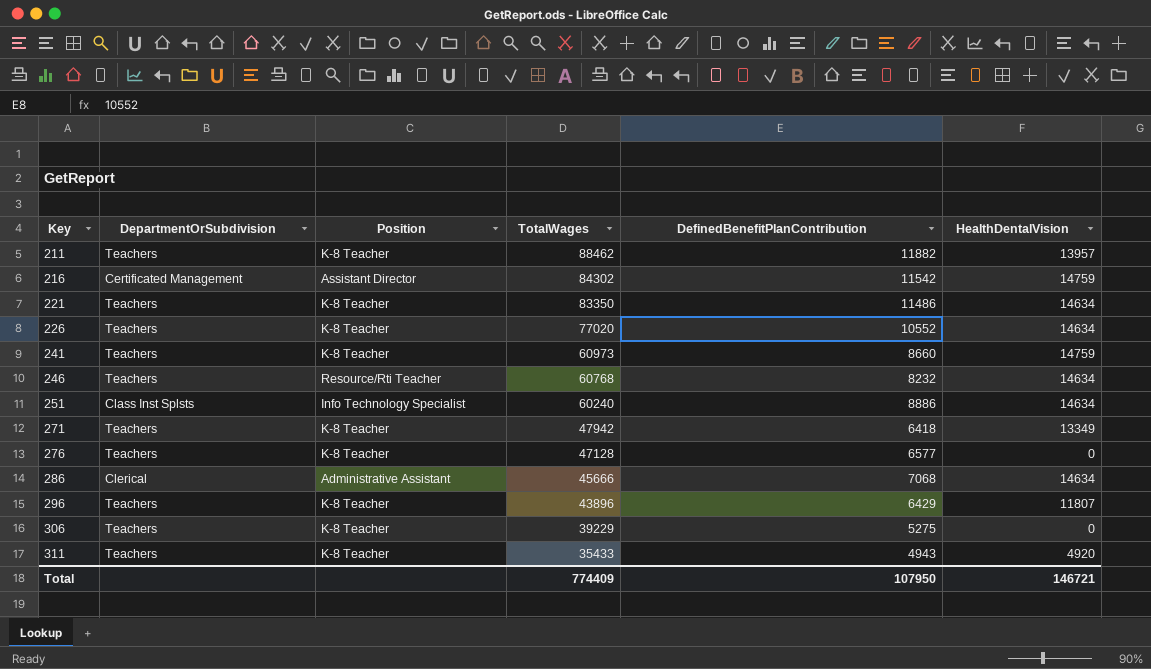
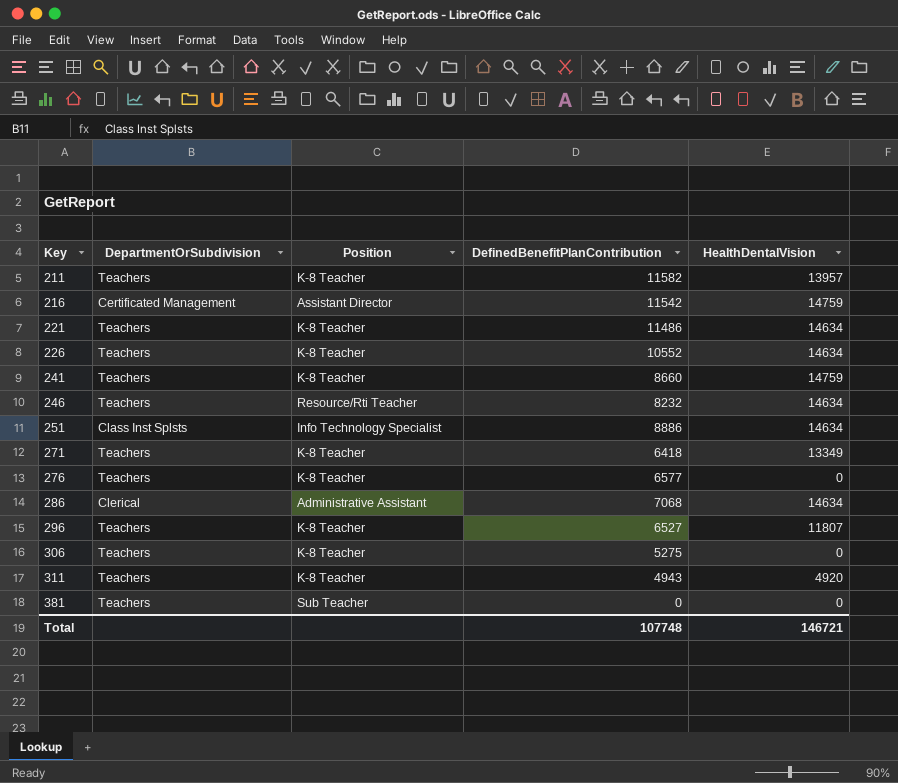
column TotalWages | position: 4 -> none
211 | DefinedBenefitPlanContribution: 11882 -> 11582
296 | DefinedBenefitPlanContribution: 6429 -> 6527
row 381: none -> Teachers | Sub Teacher | 0 | 0
Total | DefinedBenefitPlanContribution: 107950 -> 107748

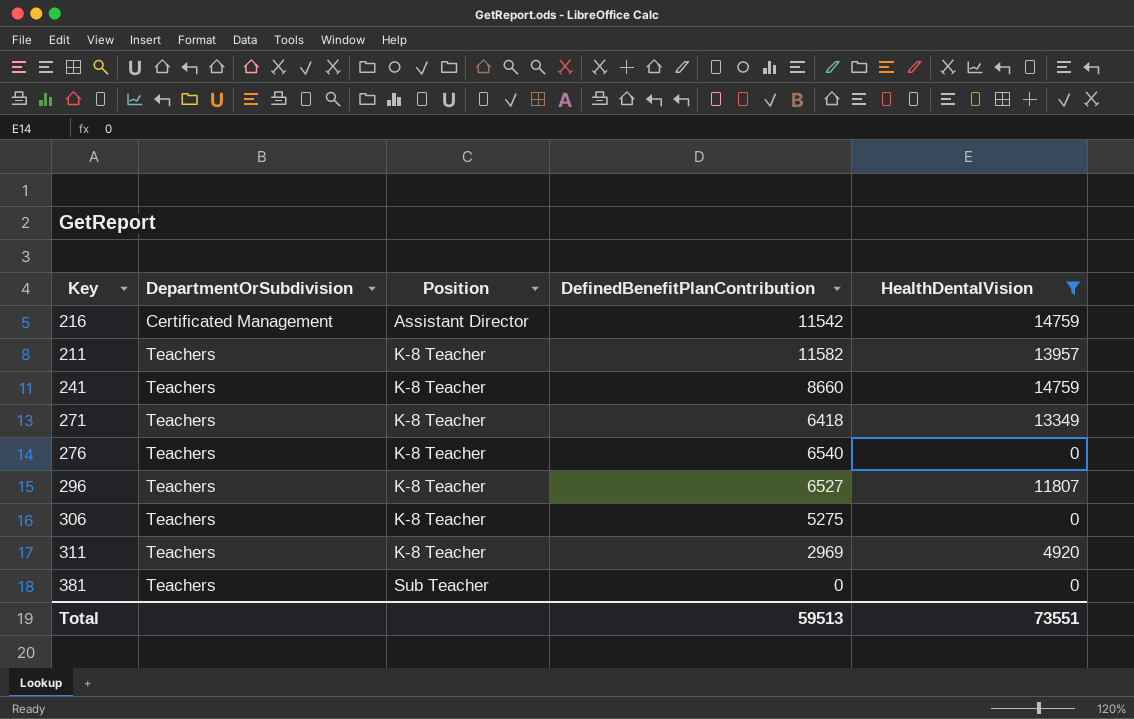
filter: none -> HealthDentalVision != 14634
row order: Key ascending -> DepartmentOrSubdivision ascending
276 | DefinedBenefitPlanContribution: 6577 -> 6540
311 | DefinedBenefitPlanContribution: 4943 -> 2969
Total | DefinedBenefitPlanContribution: 107748 -> 59513
Total | HealthDentalVision: 146721 -> 73551

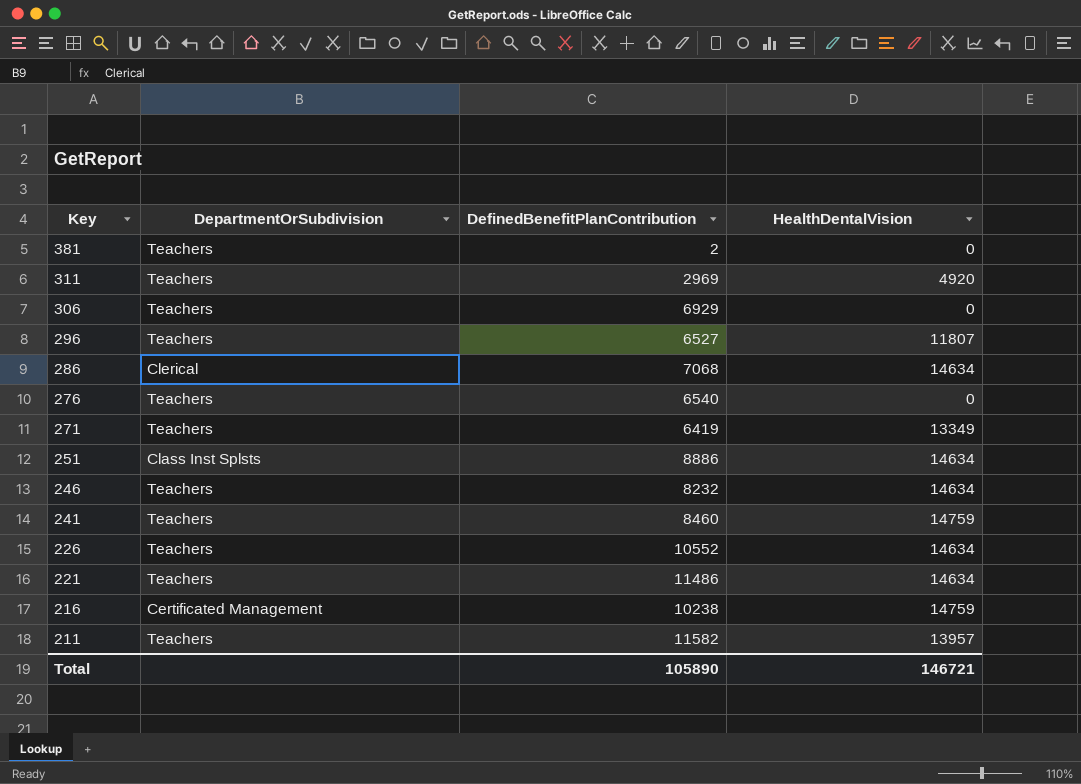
filter: HealthDentalVision != 14634 -> none
row order: DepartmentOrSubdivision ascending -> Key descending
column Position | position: 3 -> none
381 | DefinedBenefitPlanContribution: 0 -> 2
306 | DefinedBenefitPlanContribution: 5275 -> 6929
271 | DefinedBenefitPlanContribution: 6418 -> 6419
241 | DefinedBenefitPlanContribution: 8660 -> 8460
216 | DefinedBenefitPlanContribution: 11542 -> 10238
Total | DefinedBenefitPlanContribution: 59513 -> 105890
Total | HealthDentalVision: 73551 -> 146721

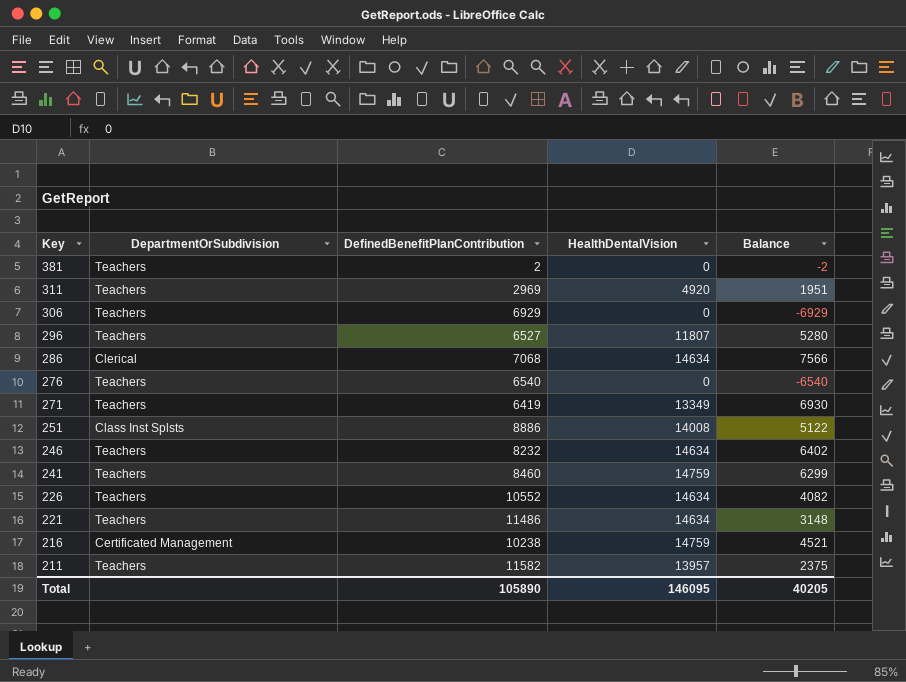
column Balance | formula: none -> [HealthDentalVision] - [DefinedBenefitPlanContribution]
251 | HealthDentalVision: 14634 -> 14008
Total | HealthDentalVision: 146721 -> 146095

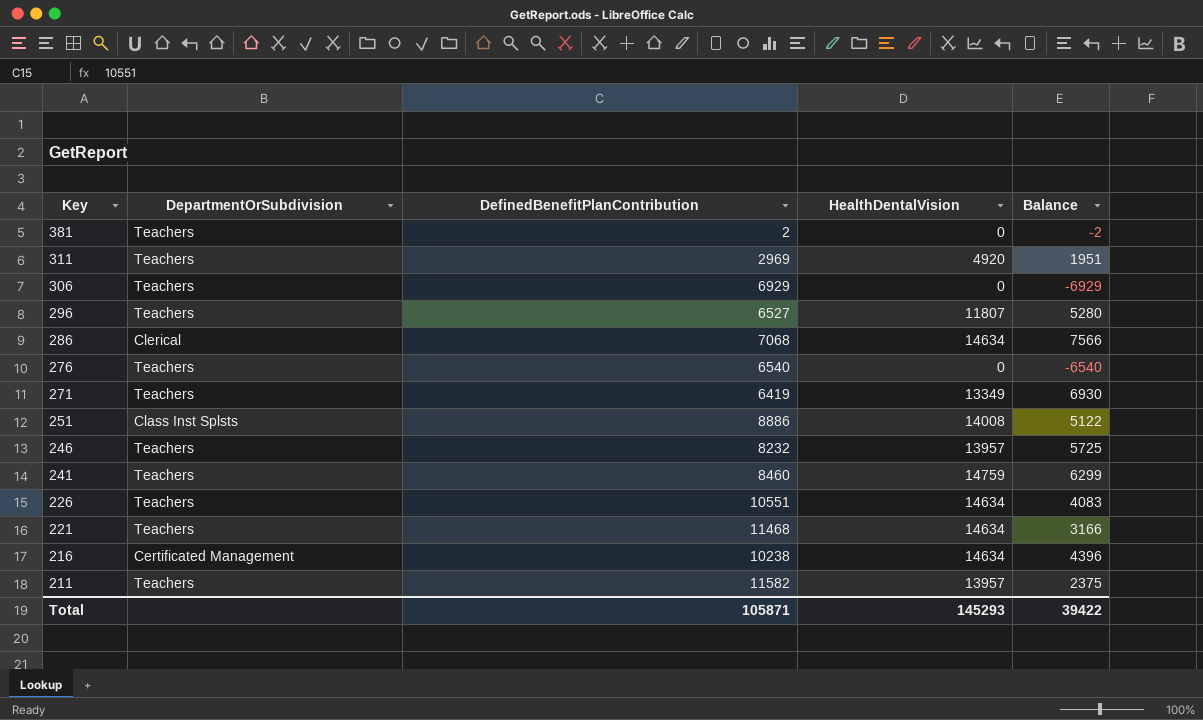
246 | HealthDentalVision: 14634 -> 13957
246 | Balance: 6402 -> 5725
226 | DefinedBenefitPlanContribution: 10552 -> 10551
226 | Balance: 4082 -> 4083
221 | DefinedBenefitPlanContribution: 11486 -> 11468
221 | Balance: 3148 -> 3166
216 | HealthDentalVision: 14759 -> 14634
216 | Balance: 4521 -> 4396
Total | DefinedBenefitPlanContribution: 105890 -> 105871
Total | HealthDentalVision: 146095 -> 145293
Total | Balance: 40205 -> 39422

